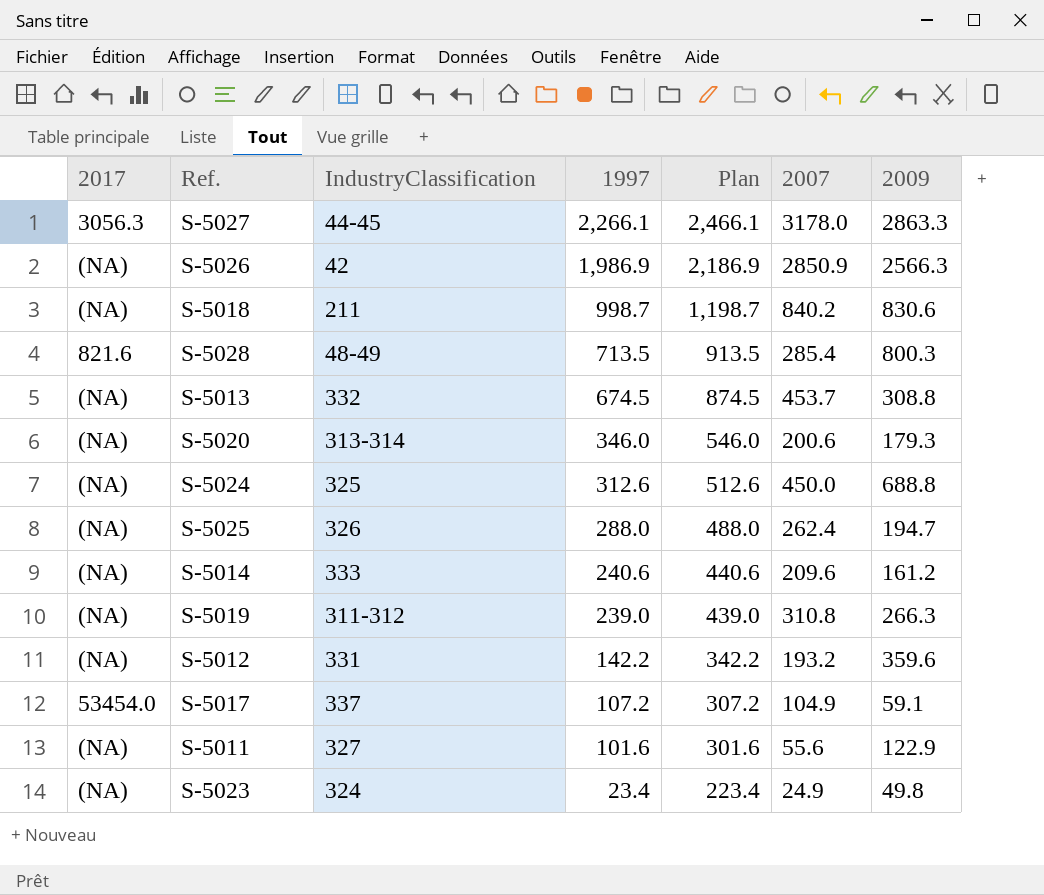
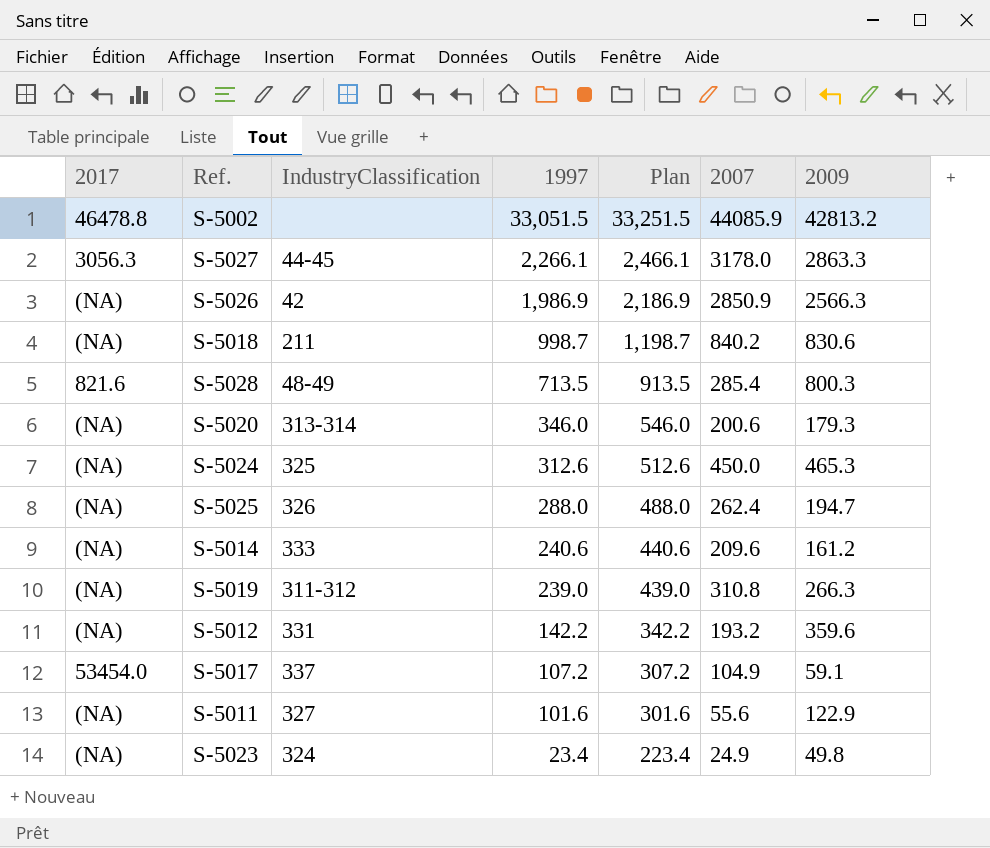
row S-5013: (NA) | 332 | 674.5 | 874.5 | 453.7 | 308.8 -> none
row S-5002: none -> 46478.8 | none | 33,051.5 | 33,251.5 | 44085.9 | 42813.2
S-5024 | 2009: 688.8 -> 465.3

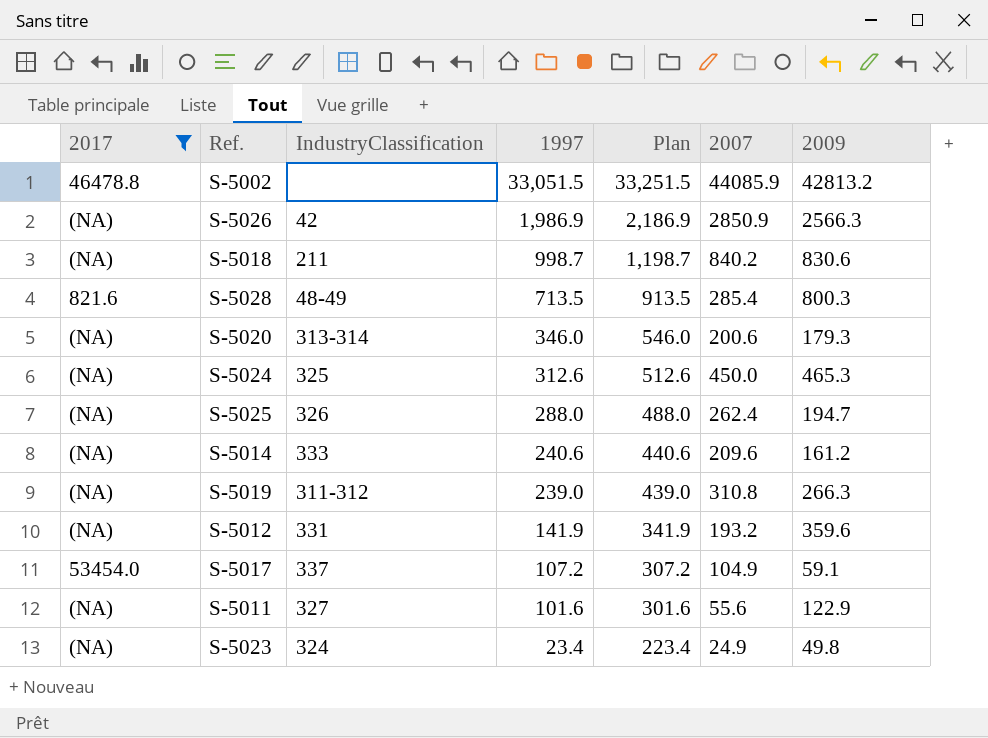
filter: none -> 2017 != 3056.3
S-5012 | 1997: 142.2 -> 141.9
S-5012 | Plan: 342.2 -> 341.9

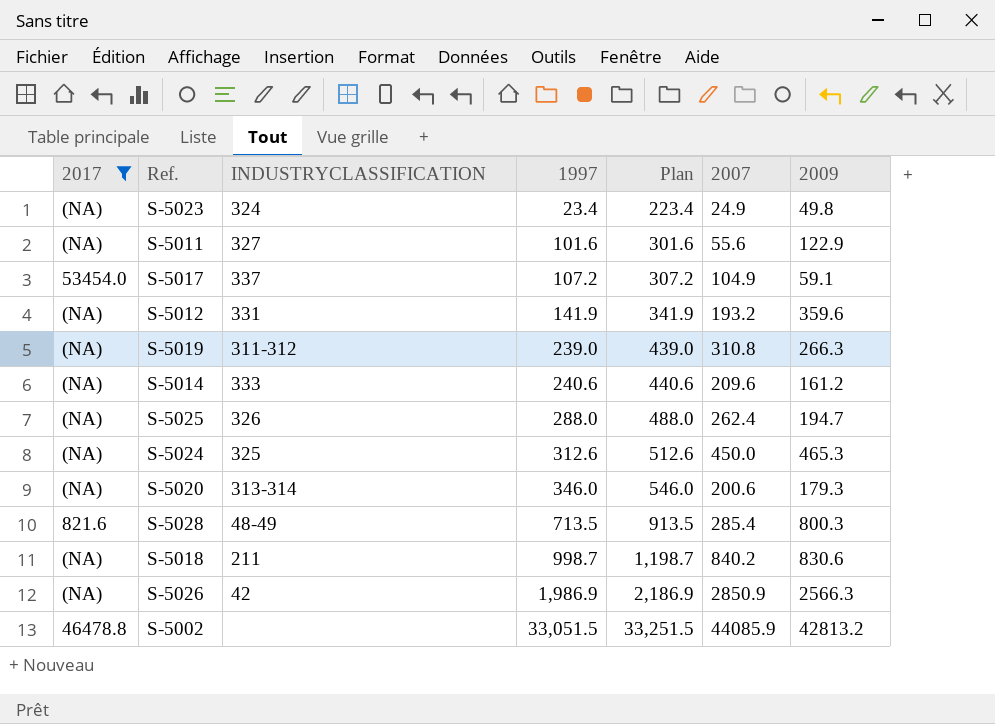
row order: 1997 descending -> 1997 ascending
column name: IndustryClassification -> INDUSTRYCLASSIFICATION

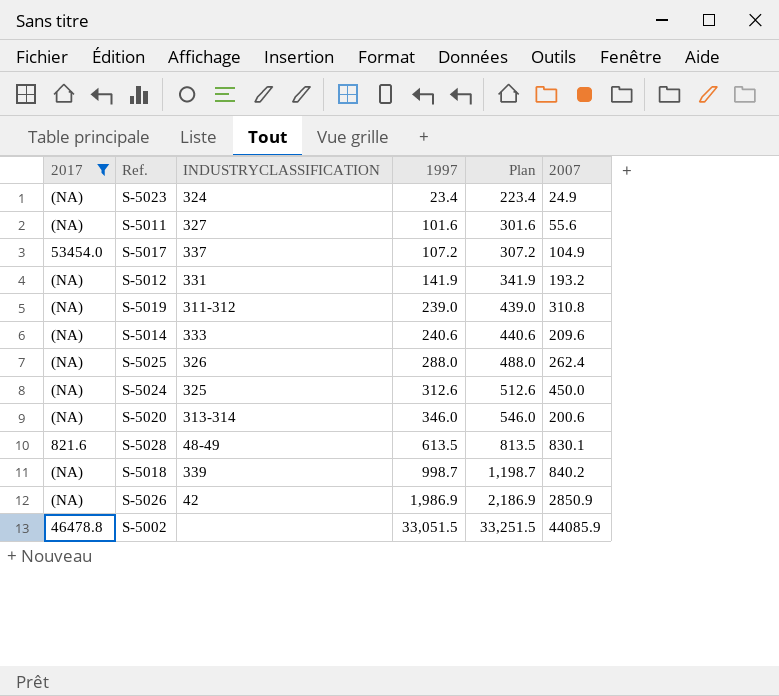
column 2009 | position: 7 -> none
S-5028 | 1997: 713.5 -> 613.5
S-5028 | Plan: 913.5 -> 813.5
S-5028 | 2007: 285.4 -> 830.1
S-5018 | INDUSTRYCLASSIFICATION: 211 -> 339

